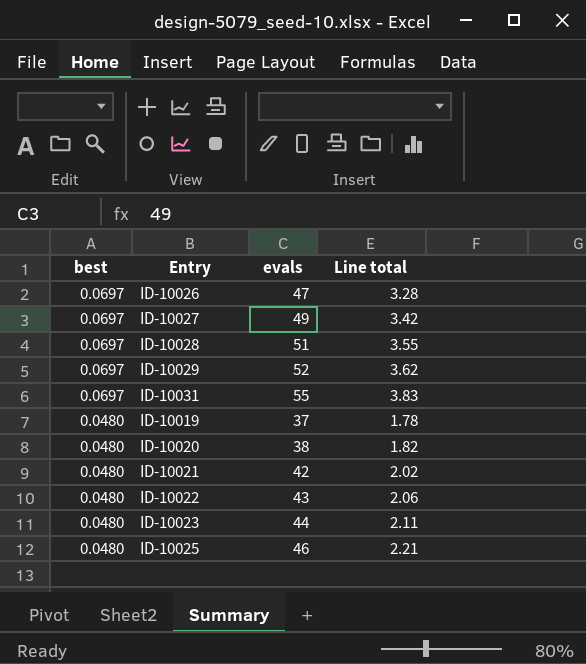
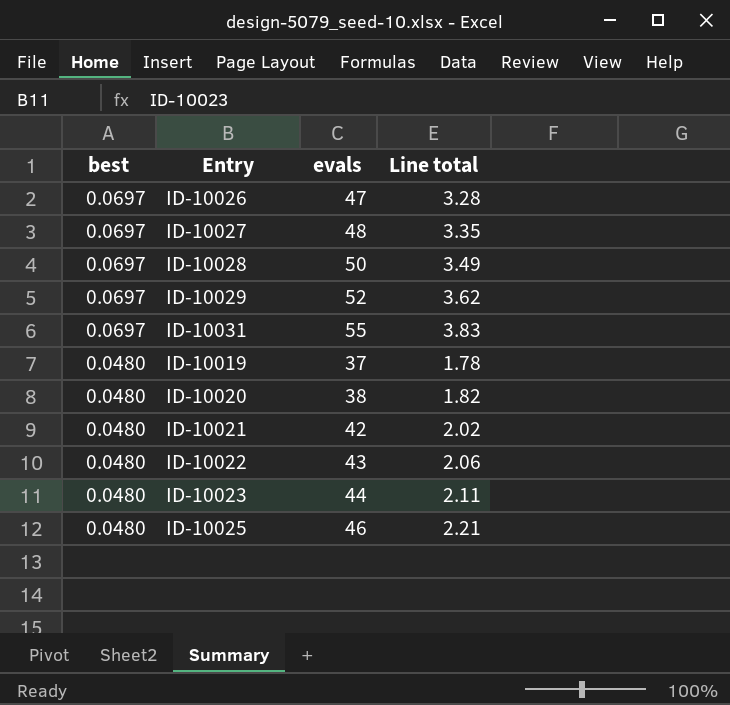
ID-10027 | evals: 49 -> 48
ID-10027 | Line total: 3.42 -> 3.35
ID-10028 | evals: 51 -> 50
ID-10028 | Line total: 3.55 -> 3.49

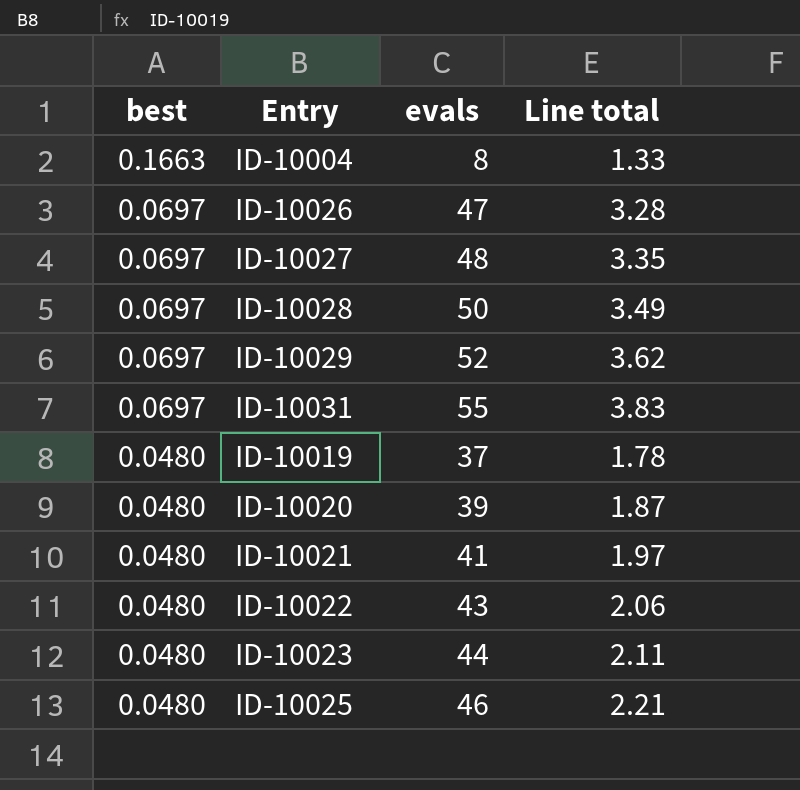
row ID-10004: none -> 0.1663 | 8 | 1.33
ID-10020 | evals: 38 -> 39
ID-10020 | Line total: 1.82 -> 1.87
ID-10021 | evals: 42 -> 41
ID-10021 | Line total: 2.02 -> 1.97

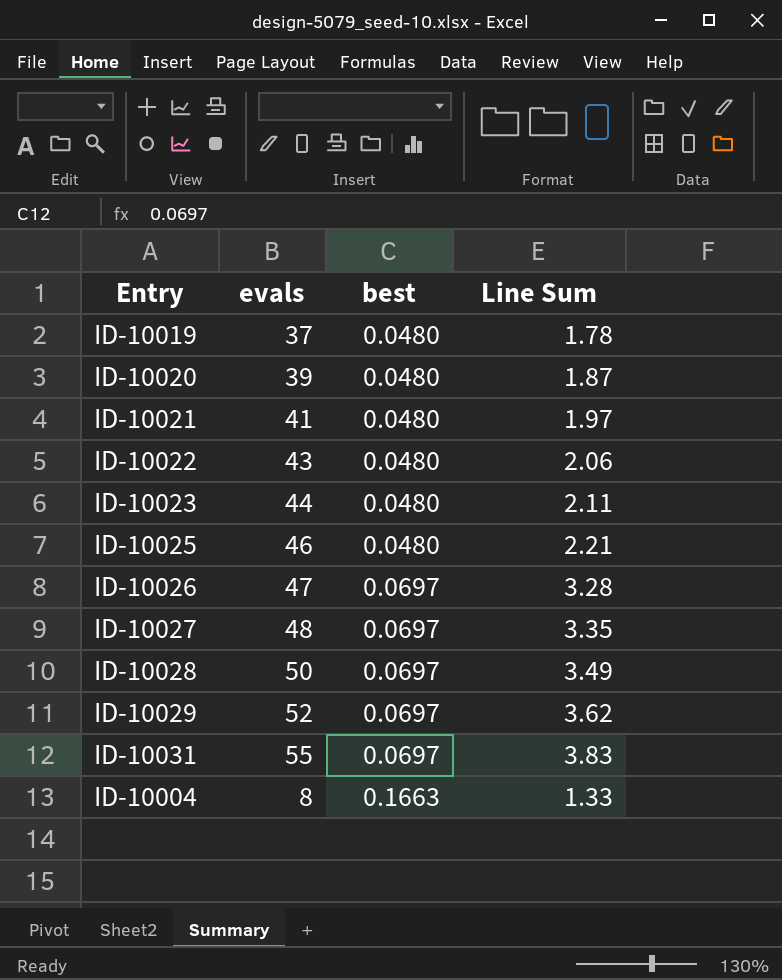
row order: best descending -> best ascending
column best | position: 1 -> 3
column name: Line total -> Line Sum

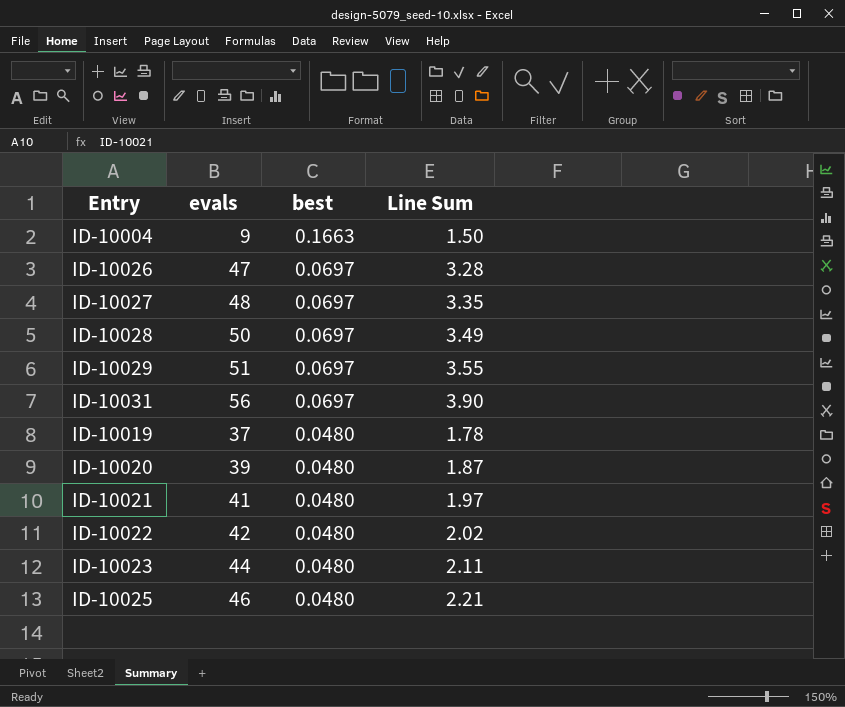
row order: best ascending -> best descending
ID-10004 | evals: 8 -> 9
ID-10004 | Line Sum: 1.33 -> 1.50
ID-10029 | evals: 52 -> 51
ID-10029 | Line Sum: 3.62 -> 3.55
ID-10031 | evals: 55 -> 56
ID-10031 | Line Sum: 3.83 -> 3.90
ID-10022 | evals: 43 -> 42
ID-10022 | Line Sum: 2.06 -> 2.02

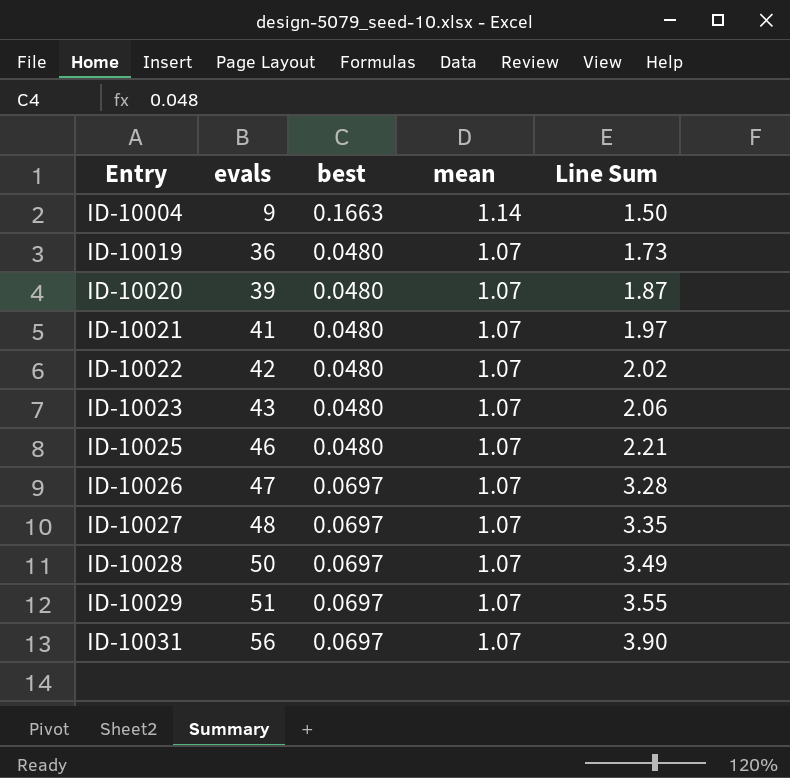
row order: best descending -> Entry ascending
column mean | position: none -> 4
ID-10019 | evals: 37 -> 36
ID-10019 | Line Sum: 1.78 -> 1.73
ID-10023 | evals: 44 -> 43
ID-10023 | Line Sum: 2.11 -> 2.06

